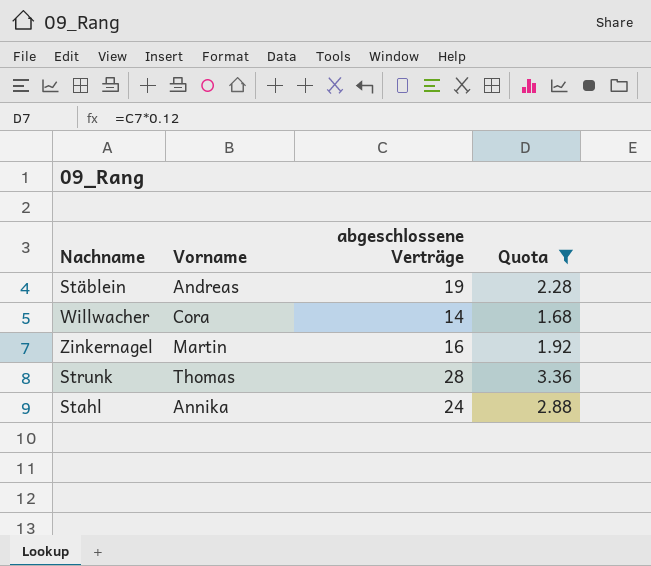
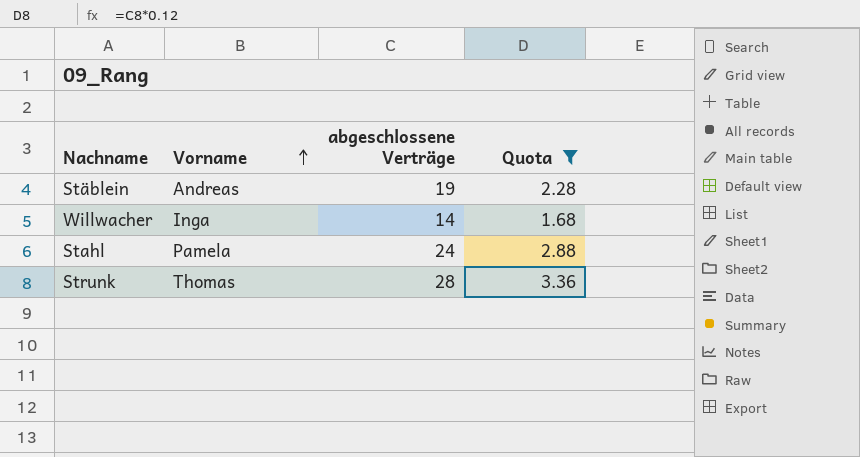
row order: none -> Vorname ascending
row Zinkernagel: Martin | 16 | 1.92 -> none
Willwacher | Vorname: Cora -> Inga
Stahl | Vorname: Annika -> Pamela

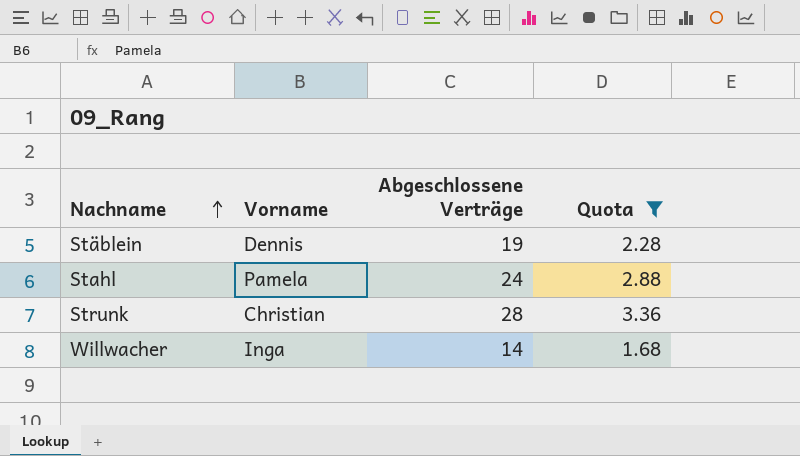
row order: Vorname ascending -> Nachname ascending
column name: abgeschlossene Verträge -> Abgeschlossene Verträge
Stäblein | Vorname: Andreas -> Dennis
Strunk | Vorname: Thomas -> Christian

